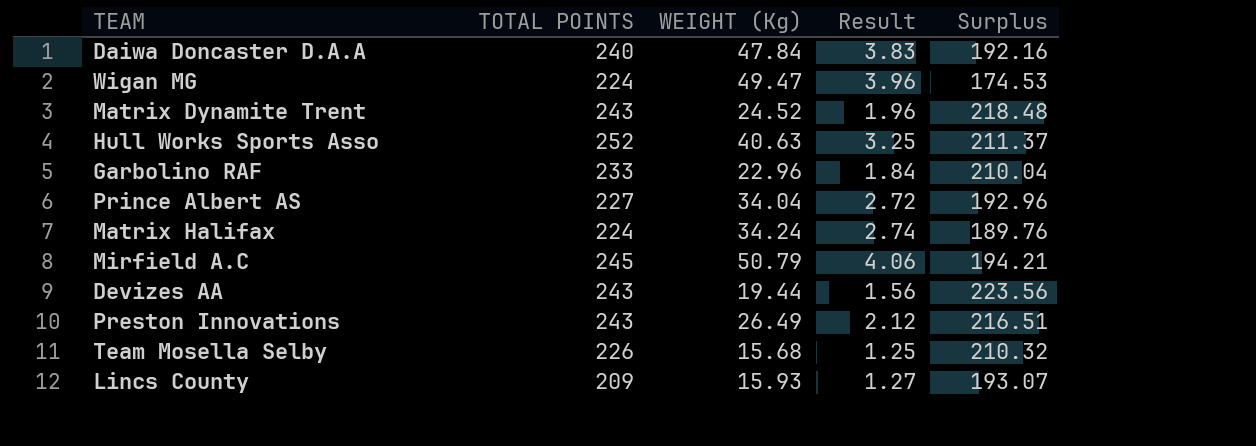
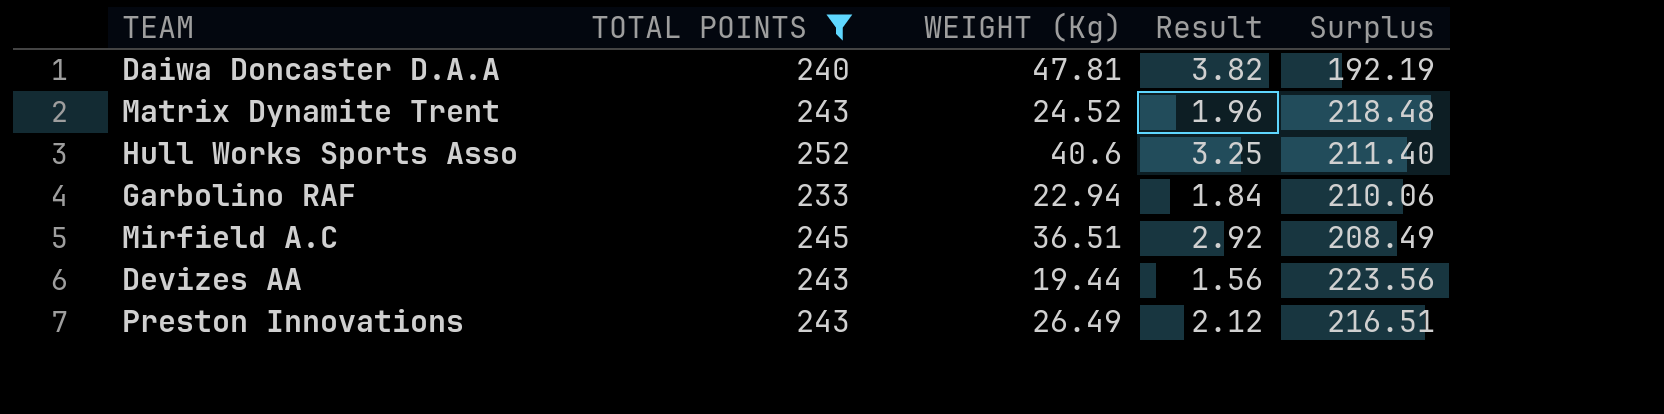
filter: none -> TOTAL POINTS >= 233
Daiwa Doncaster D.A.A | WEIGHT (Kg): 47.84 -> 47.81
Daiwa Doncaster D.A.A | Result: 3.83 -> 3.82
Daiwa Doncaster D.A.A | Surplus: 192.16 -> 192.19
Hull Works Sports Asso | WEIGHT (Kg): 40.63 -> 40.6
Hull Works Sports Asso | Surplus: 211.37 -> 211.40
Garbolino RAF | WEIGHT (Kg): 22.96 -> 22.94
Garbolino RAF | Surplus: 210.04 -> 210.06
Mirfield A.C | WEIGHT (Kg): 50.79 -> 36.51
Mirfield A.C | Result: 4.06 -> 2.92
Mirfield A.C | Surplus: 194.21 -> 208.49

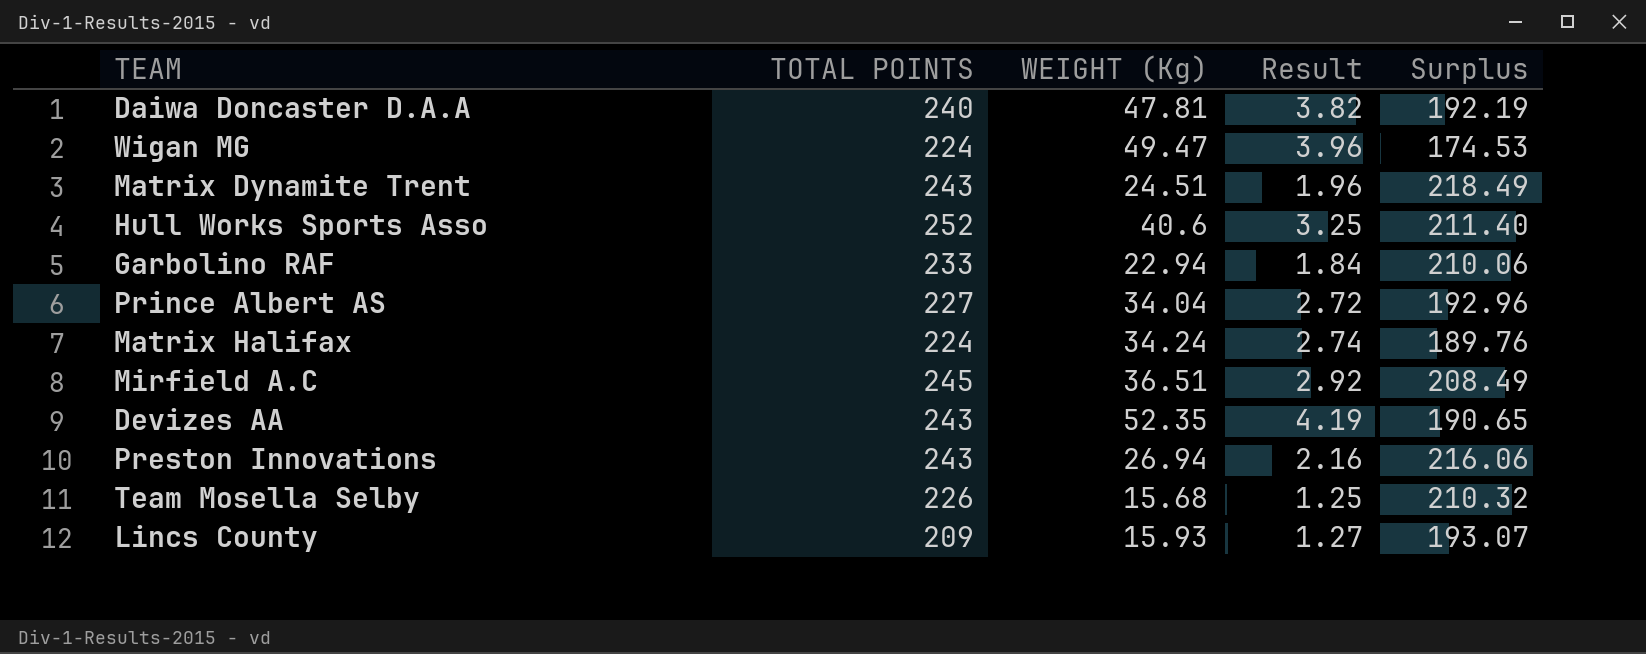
filter: TOTAL POINTS >= 233 -> none
Matrix Dynamite Trent | WEIGHT (Kg): 24.52 -> 24.51
Matrix Dynamite Trent | Surplus: 218.48 -> 218.49
Devizes AA | WEIGHT (Kg): 19.44 -> 52.35
Devizes AA | Result: 1.56 -> 4.19
Devizes AA | Surplus: 223.56 -> 190.65
Preston Innovations | WEIGHT (Kg): 26.49 -> 26.94
Preston Innovations | Result: 2.12 -> 2.16
Preston Innovations | Surplus: 216.51 -> 216.06

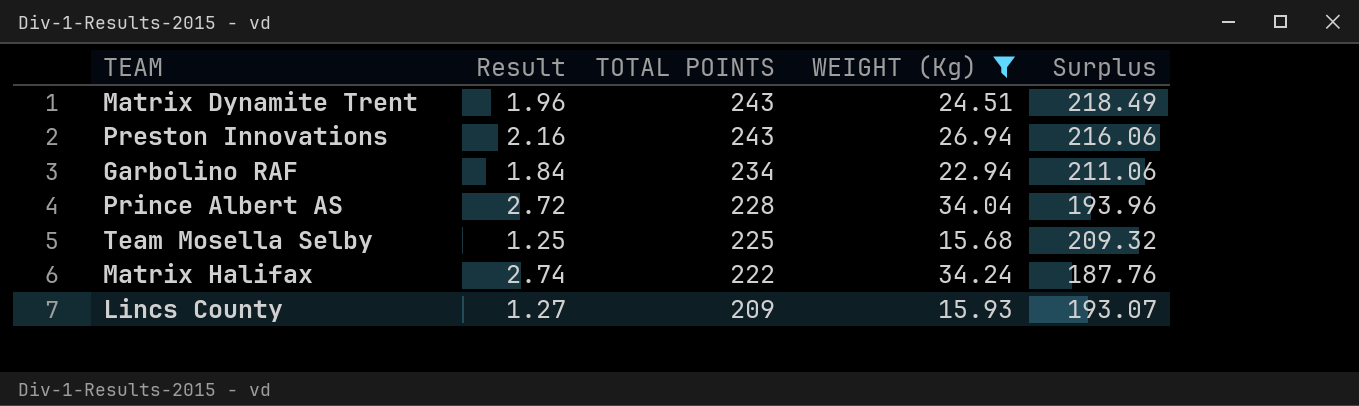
filter: none -> WEIGHT (Kg) <= 34.24
row order: none -> TOTAL POINTS descending
column Result | position: 4 -> 2
Garbolino RAF | TOTAL POINTS: 233 -> 234
Garbolino RAF | Surplus: 210.06 -> 211.06
Prince Albert AS | TOTAL POINTS: 227 -> 228
Prince Albert AS | Surplus: 192.96 -> 193.96
Team Mosella Selby | TOTAL POINTS: 226 -> 225
Team Mosella Selby | Surplus: 210.32 -> 209.32
Matrix Halifax | TOTAL POINTS: 224 -> 222
Matrix Halifax | Surplus: 189.76 -> 187.76

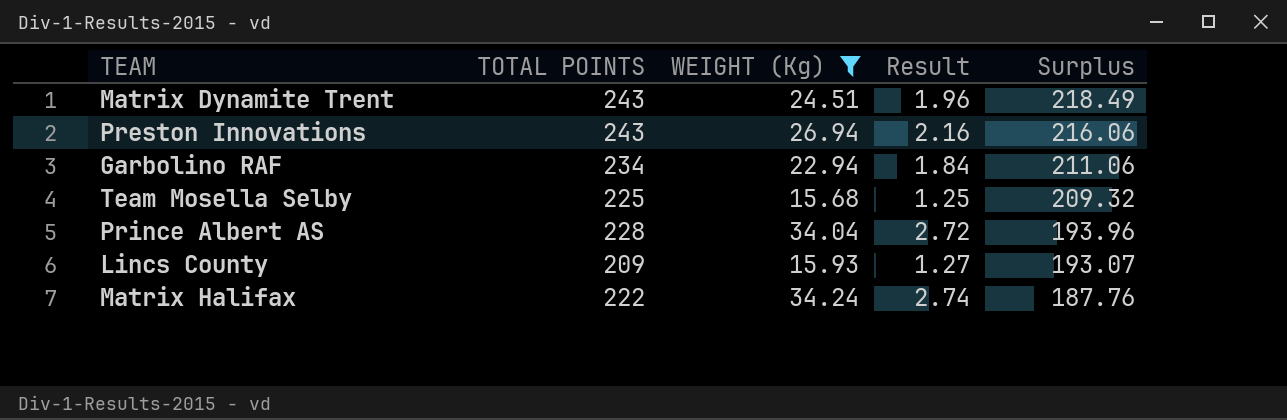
row order: TOTAL POINTS descending -> Surplus descending
column Result | position: 2 -> 4

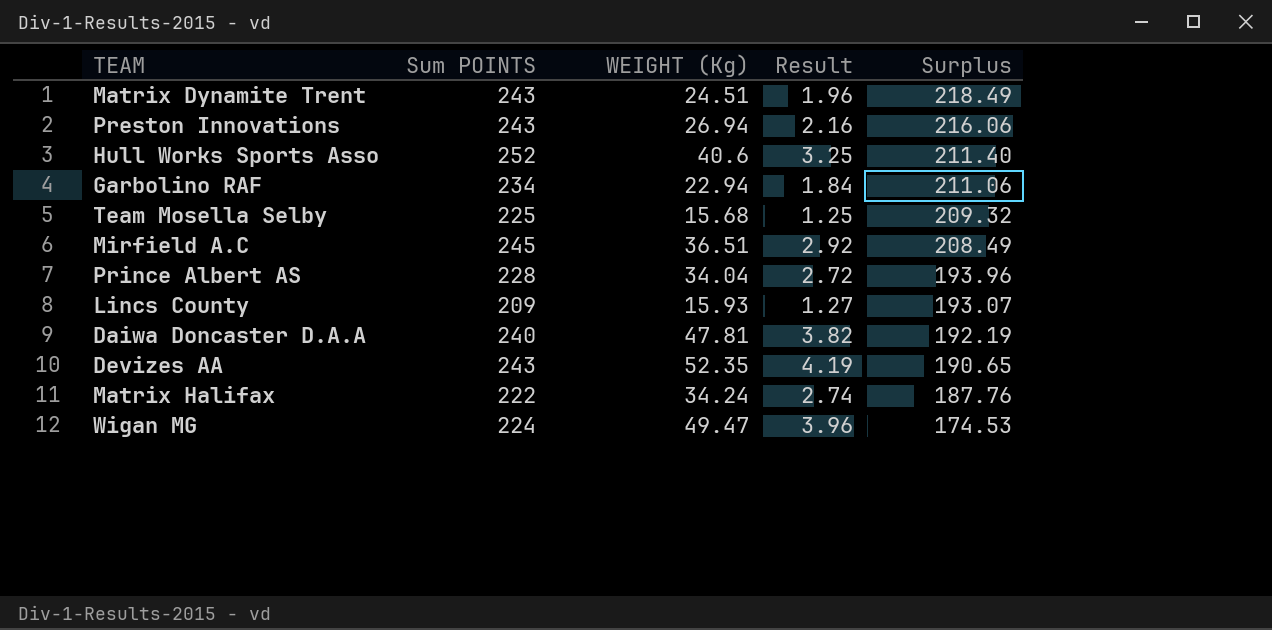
filter: WEIGHT (Kg) <= 34.24 -> none
column name: TOTAL POINTS -> Sum POINTS

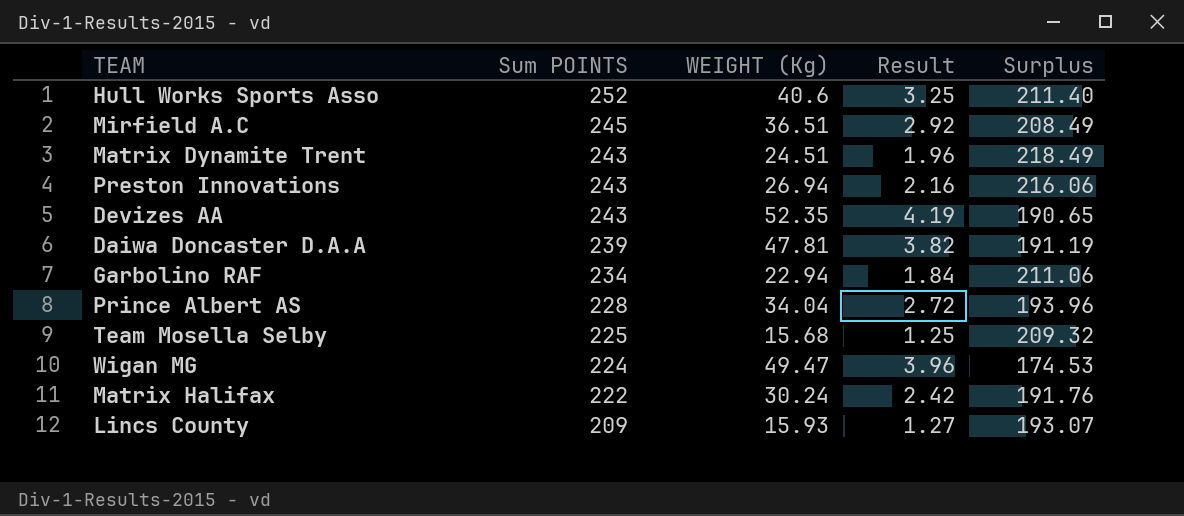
row order: Surplus descending -> Sum POINTS descending
Daiwa Doncaster D.A.A | Sum POINTS: 240 -> 239
Daiwa Doncaster D.A.A | Surplus: 192.19 -> 191.19
Matrix Halifax | WEIGHT (Kg): 34.24 -> 30.24
Matrix Halifax | Result: 2.74 -> 2.42
Matrix Halifax | Surplus: 187.76 -> 191.76

